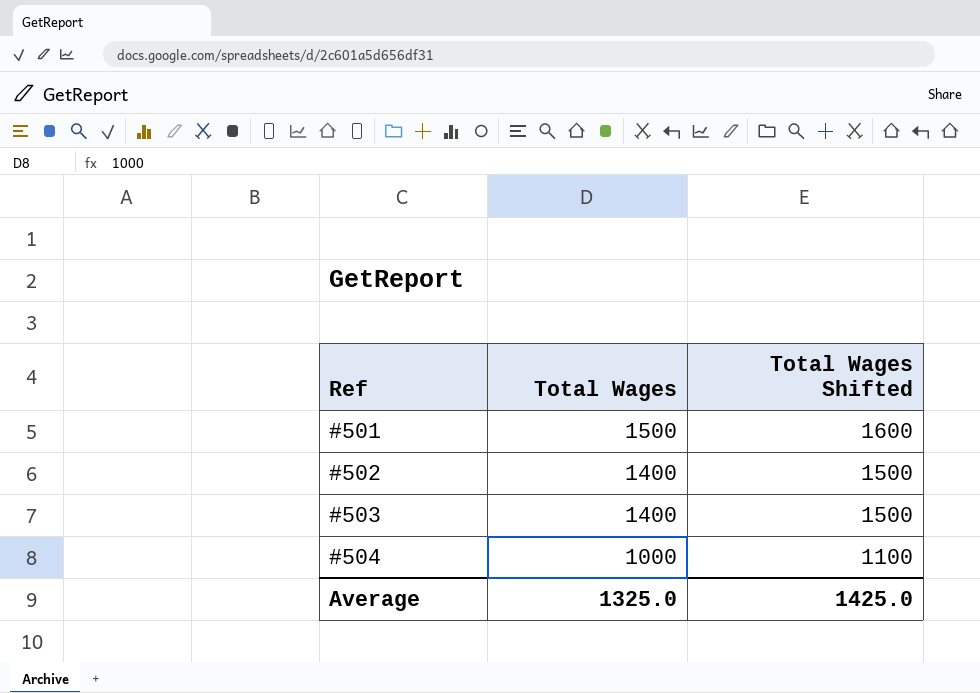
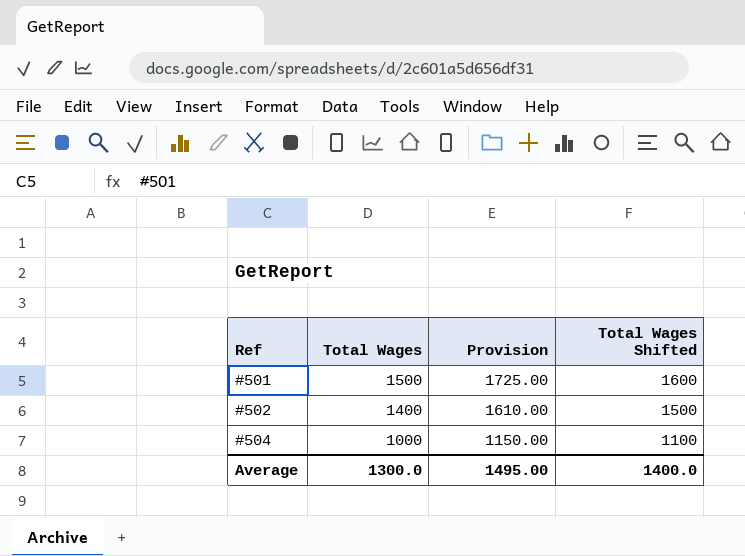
column Provision | formula: none -> [Total Wages] * 1.15
row #503: 1400 | 1500 -> none
Average | Total Wages: 1325.0 -> 1300.0
Average | Total Wages Shifted: 1425.0 -> 1400.0

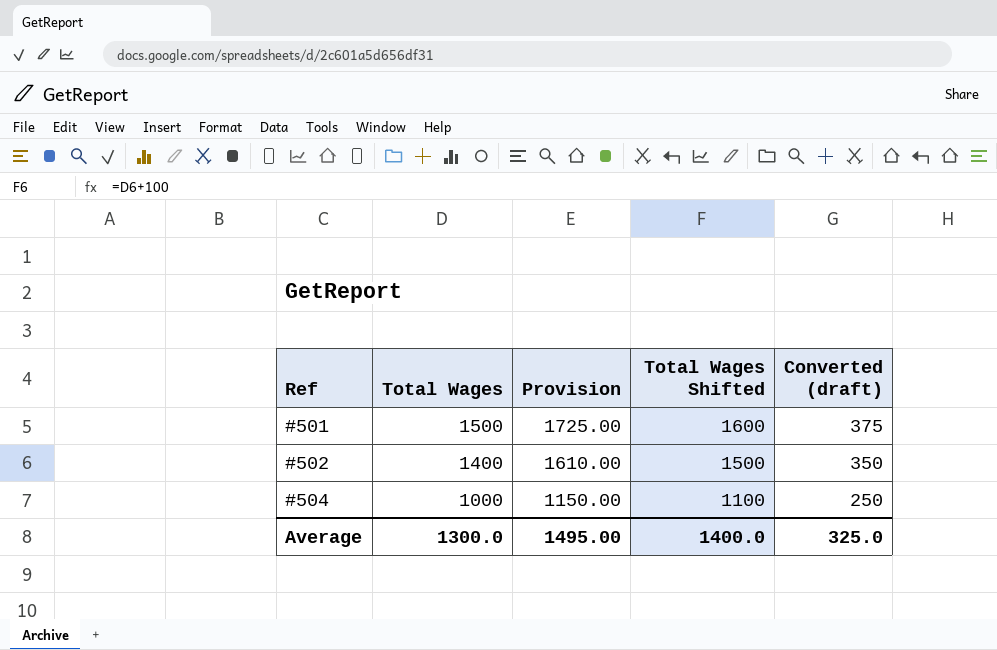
column Converted (draft) | formula: none -> [Total Wages] * 0.25

